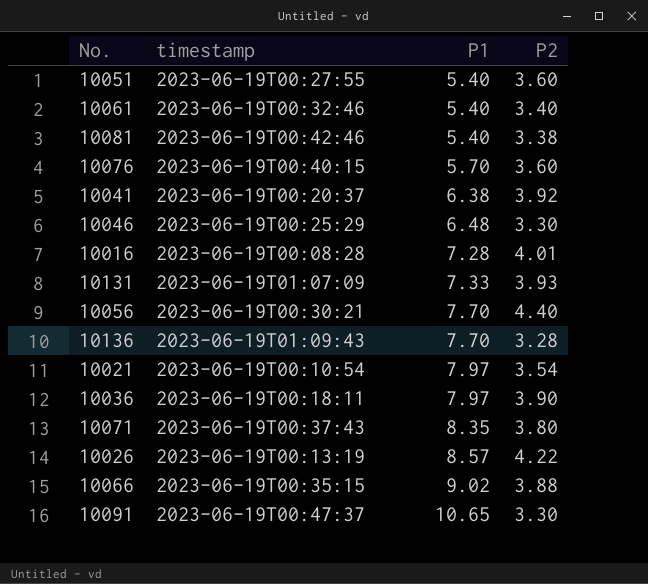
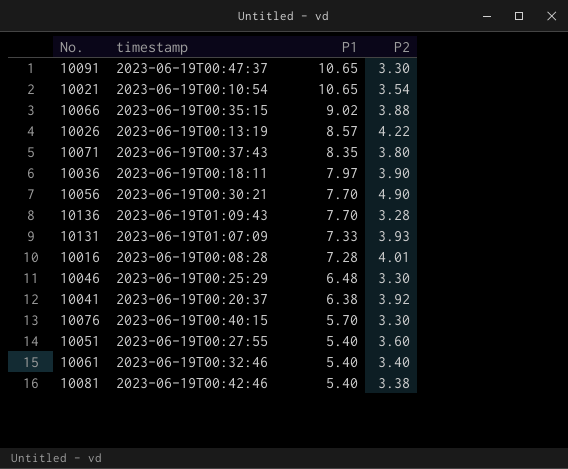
row order: P1 ascending -> P1 descending
10021 | P1: 7.97 -> 10.65
10056 | P2: 4.40 -> 4.90
10076 | P2: 3.60 -> 3.30

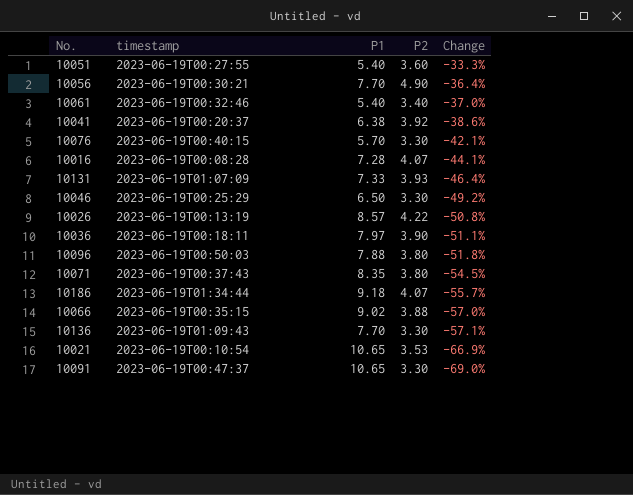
row order: P1 descending -> Change descending
column Change | formula: none -> ([P2] - [P1]) / [P1]
row 10081: 2023-06-19T00:42:46 | 5.40 | 3.38 -> none
10016 | P2: 4.01 -> 4.07
10046 | P1: 6.48 -> 6.50
row 10096: none -> 2023-06-19T00:50:03 | 7.88 | 3.80 | -51.8%
row 10186: none -> 2023-06-19T01:34:44 | 9.18 | 4.07 | -55.7%
10136 | P2: 3.28 -> 3.30
10021 | P2: 3.54 -> 3.53

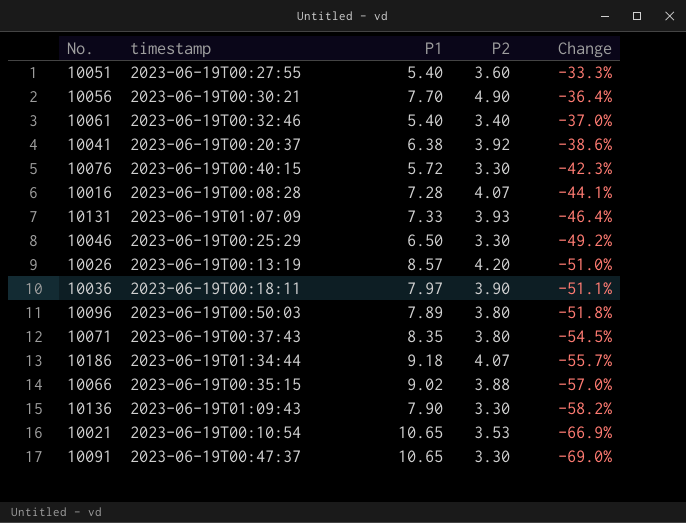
10076 | P1: 5.70 -> 5.72
10076 | Change: -42.1% -> -42.3%
10026 | P2: 4.22 -> 4.20
10026 | Change: -50.8% -> -51.0%
10096 | P1: 7.88 -> 7.89
10136 | P1: 7.70 -> 7.90
10136 | Change: -57.1% -> -58.2%

